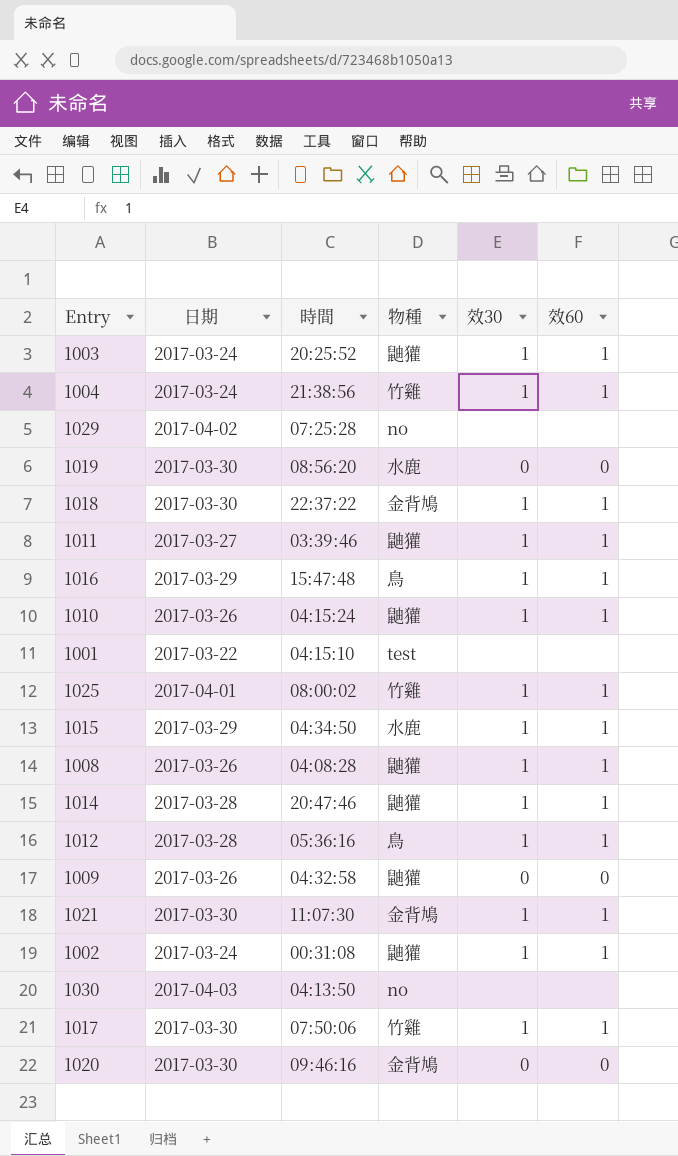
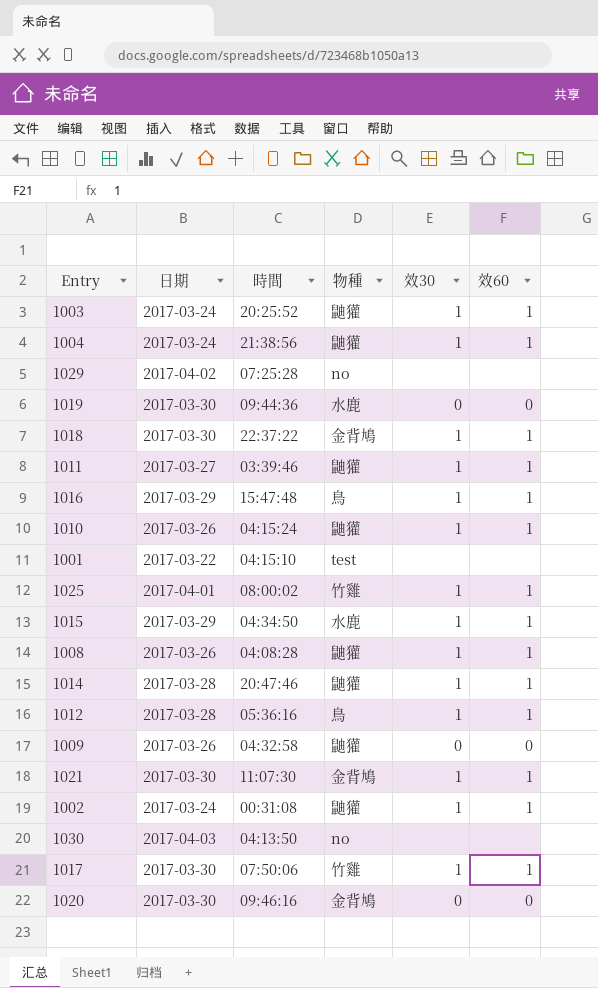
1004 | 物種: 竹雞 -> 鼬獾
1019 | 時間: 08:56:20 -> 09:44:36

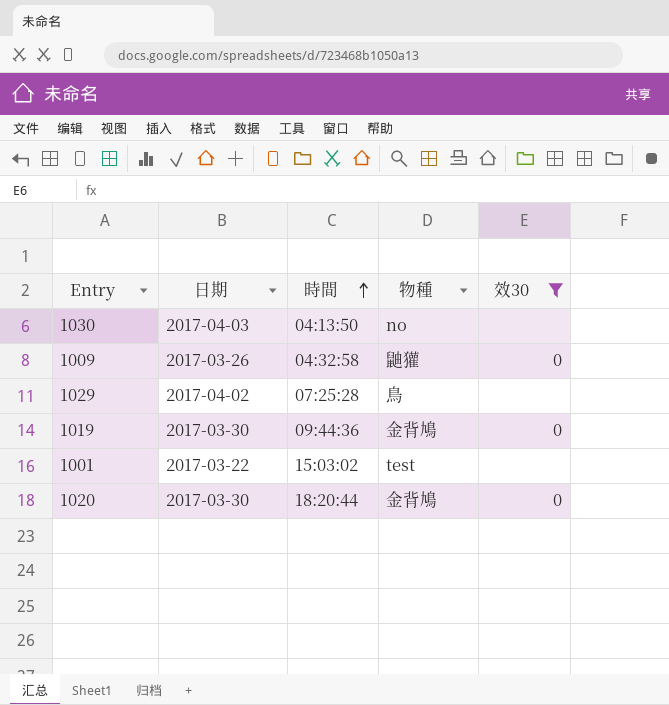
filter: none -> 效30 != 1
row order: none -> 時間 ascending
column 效60 | position: 6 -> none
1029 | 物種: no -> 鳥
1019 | 物種: 水鹿 -> 金背鳩
1001 | 時間: 04:15:10 -> 15:03:02
1020 | 時間: 09:46:16 -> 18:20:44

